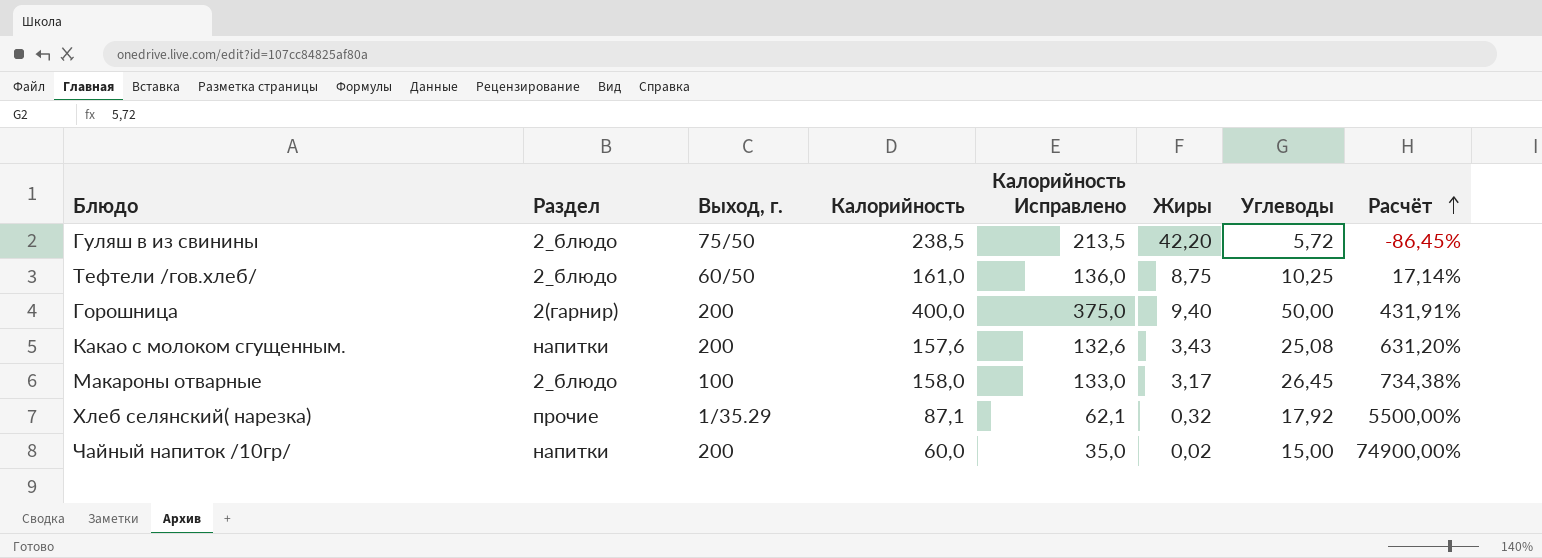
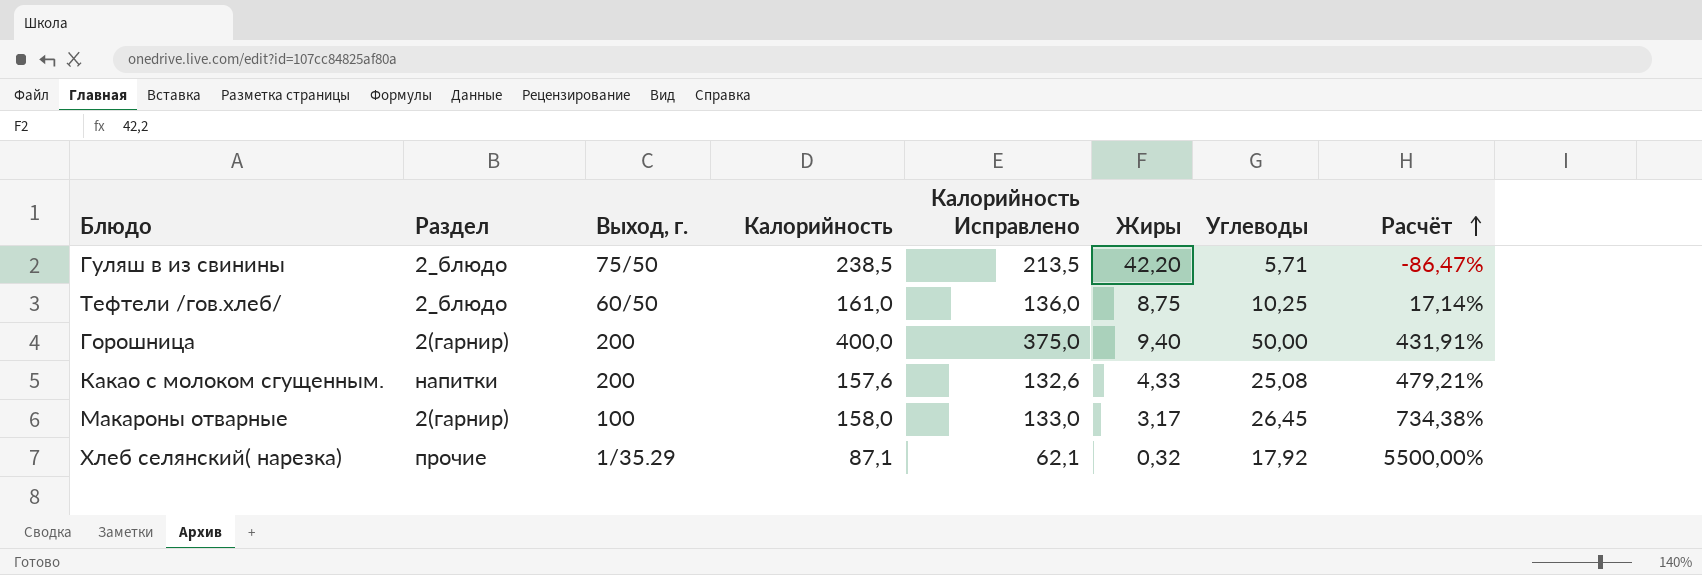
row Чайный напиток /10гр/: напитки | 200 | 60,0 | 35,0 | 0,02 | 15,00 | 74900,00% -> none
Гуляш в из свинины | Углеводы: 5,72 -> 5,71
Гуляш в из свинины | Расчёт: -86,45% -> -86,47%
Какао с молоком сгущенным. | Жиры: 3,43 -> 4,33
Какао с молоком сгущенным. | Расчёт: 631,20% -> 479,21%
Макароны отварные | Раздел: 2_блюдо -> 2(гарнир)

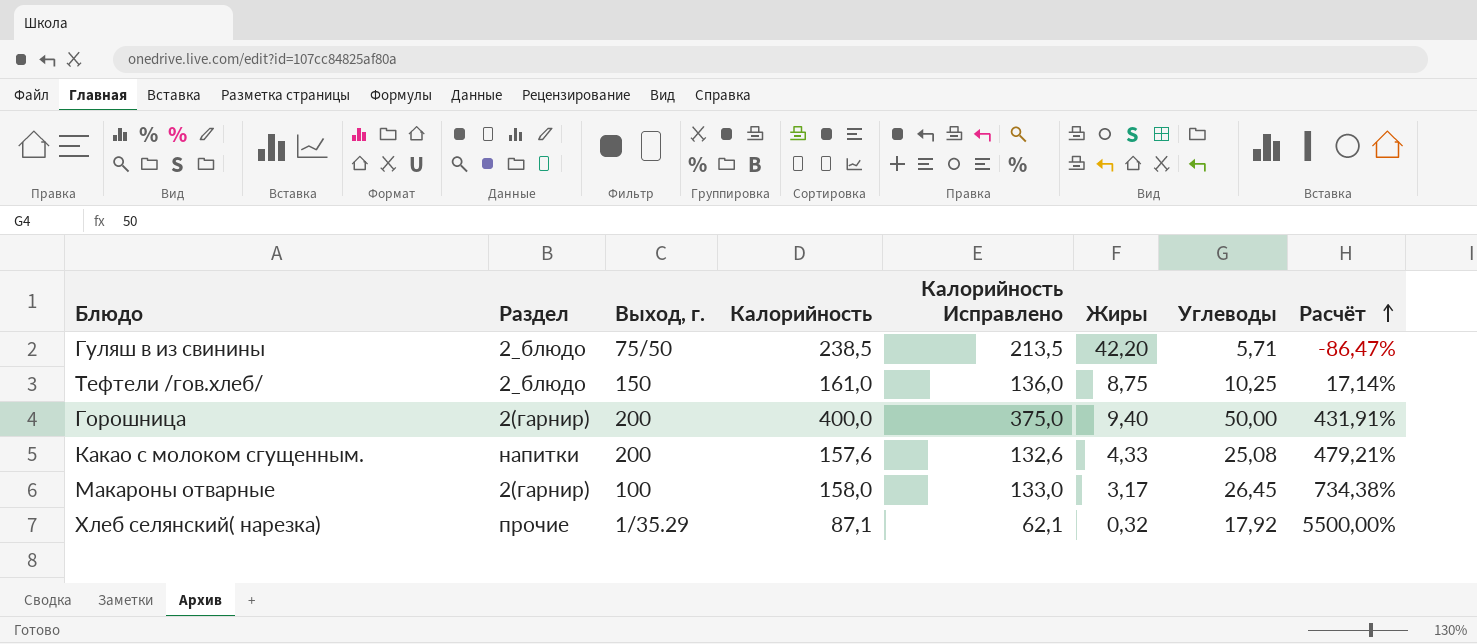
Тефтели /гов.хлеб/ | Выход, г.: 60/50 -> 150

